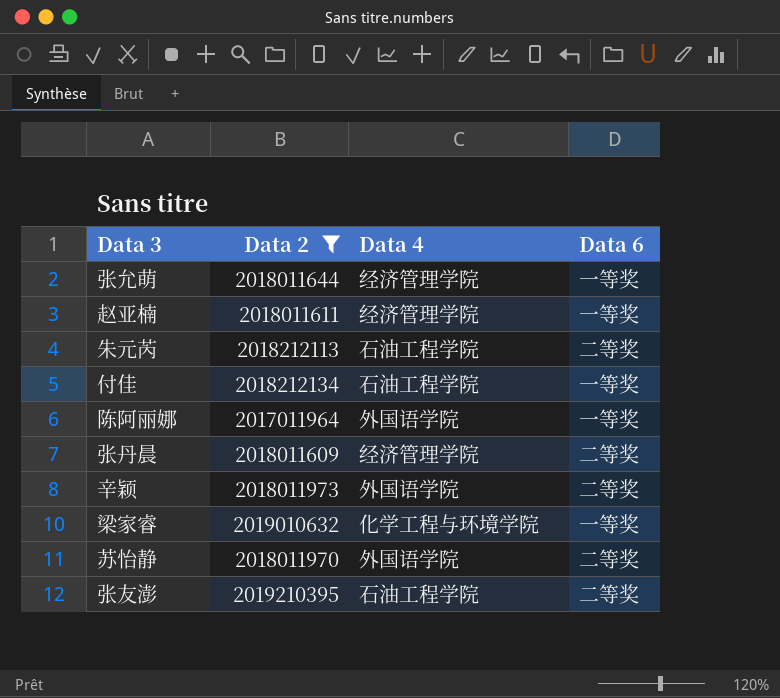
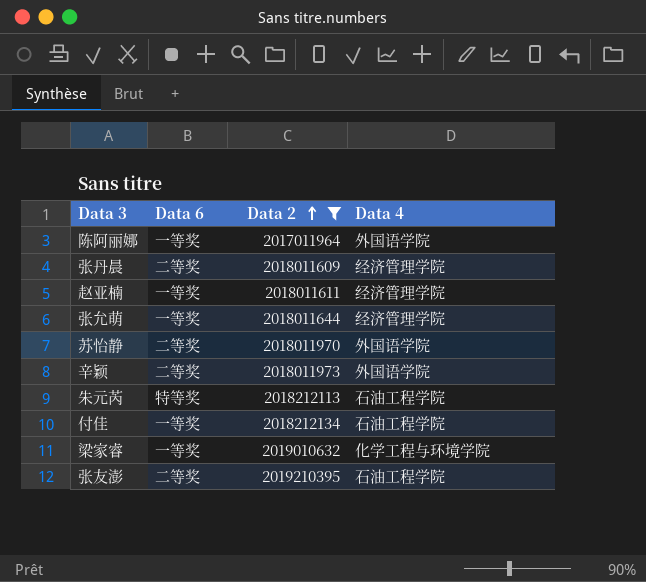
row order: none -> Data 2 ascending
column Data 6 | position: 4 -> 2
朱元芮 | Data 6: 二等奖 -> 特等奖

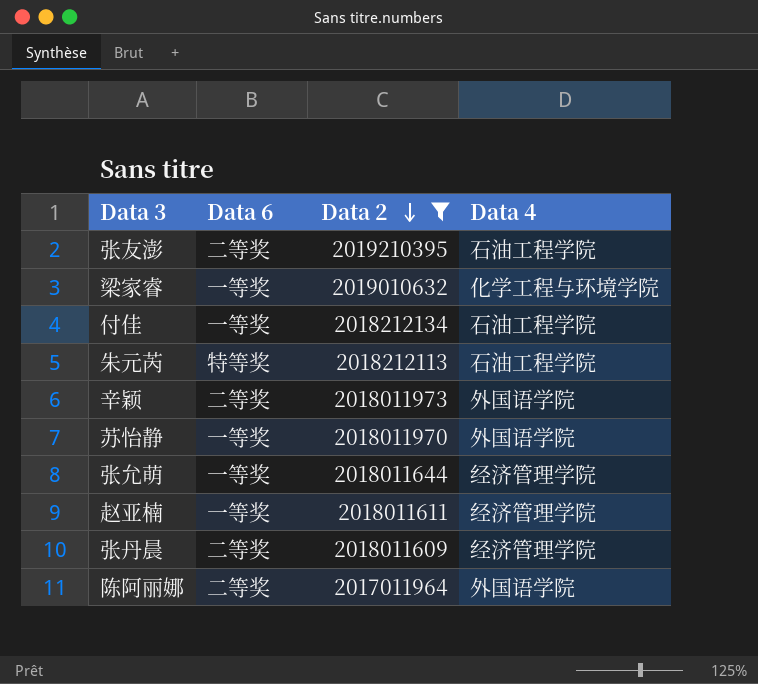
row order: Data 2 ascending -> Data 2 descending
苏怡静 | Data 6: 二等奖 -> 一等奖
陈阿丽娜 | Data 6: 一等奖 -> 二等奖

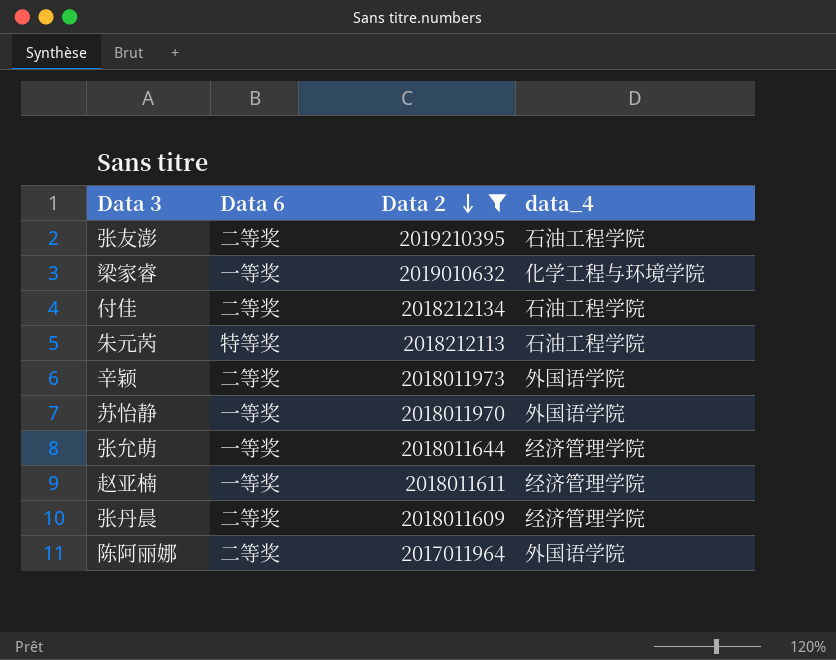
column name: Data 4 -> data_4
付佳 | Data 6: 一等奖 -> 二等奖

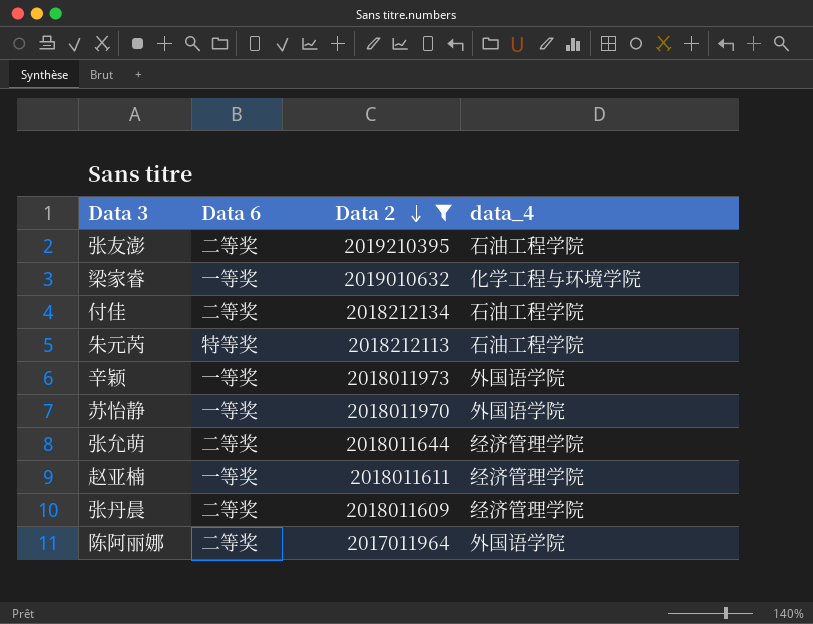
辛颖 | Data 6: 二等奖 -> 一等奖
张允萌 | Data 6: 一等奖 -> 二等奖

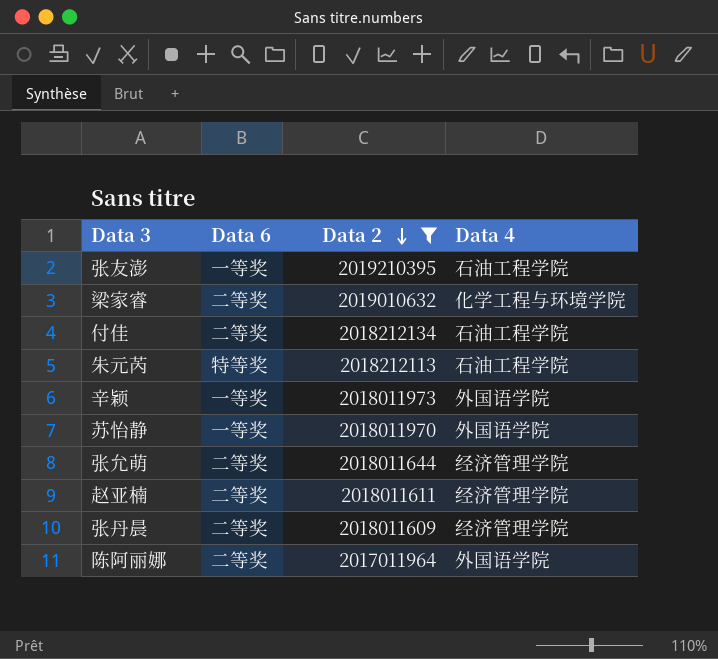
column name: data_4 -> Data 4
张友澎 | Data 6: 二等奖 -> 一等奖
梁家睿 | Data 6: 一等奖 -> 二等奖
赵亚楠 | Data 6: 一等奖 -> 二等奖

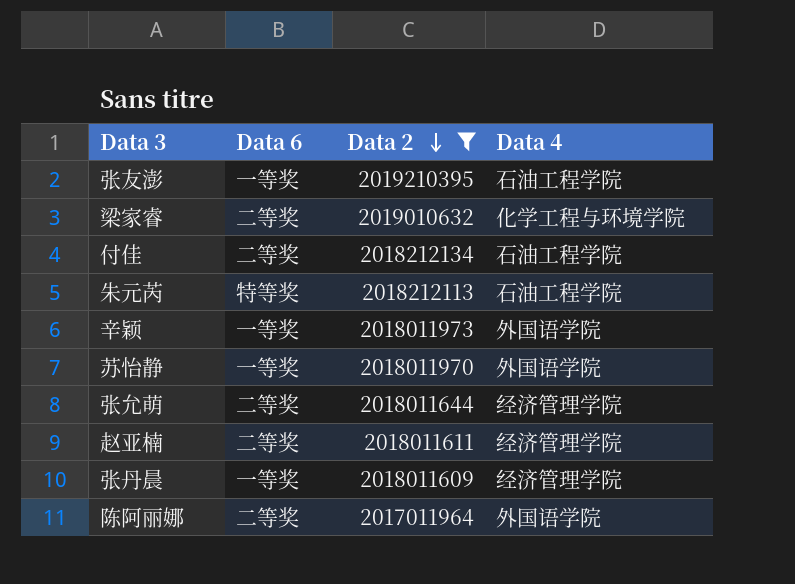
张丹晨 | Data 6: 二等奖 -> 一等奖

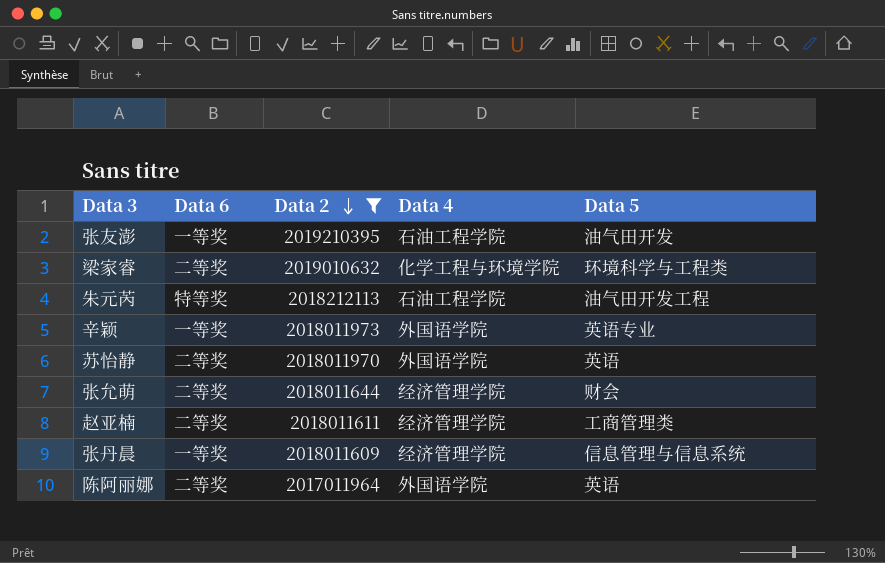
column Data 5 | position: none -> 5
row 付佳: 二等奖 | 2018212134 | 石油工程学院 -> none
苏怡静 | Data 6: 一等奖 -> 二等奖

